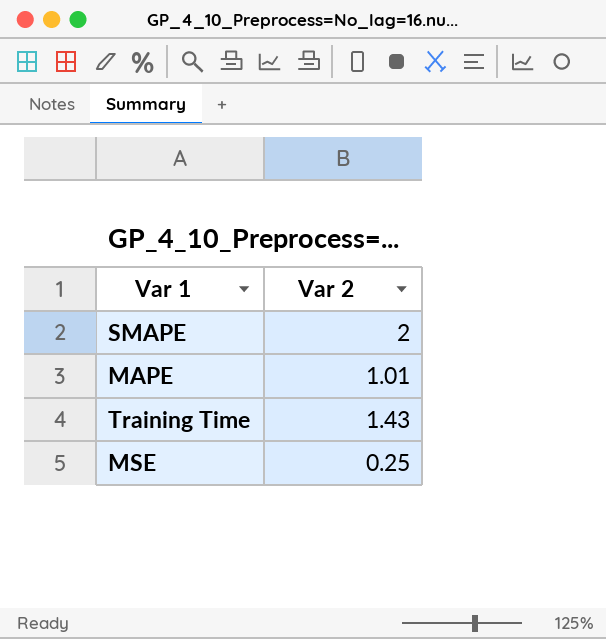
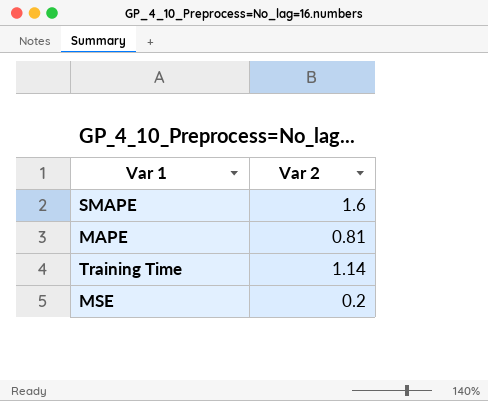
SMAPE | Var 2: 2 -> 1.6
MAPE | Var 2: 1.01 -> 0.81
Training Time | Var 2: 1.43 -> 1.14
MSE | Var 2: 0.25 -> 0.2

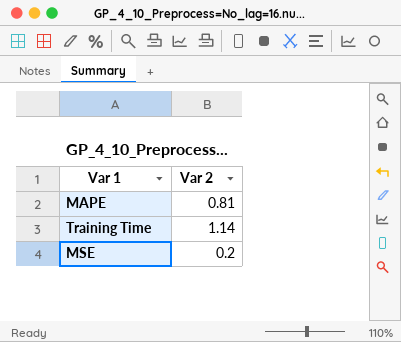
row SMAPE: 1.6 -> none

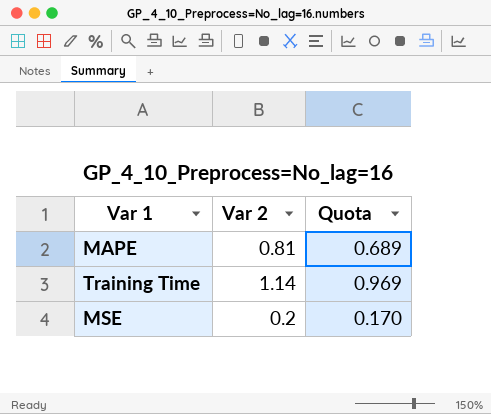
column Quota | formula: none -> [Var 2] * 0.85

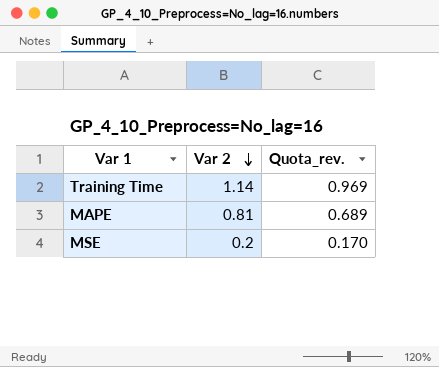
row order: none -> Var 2 descending
column name: Quota -> Quota_rev.

